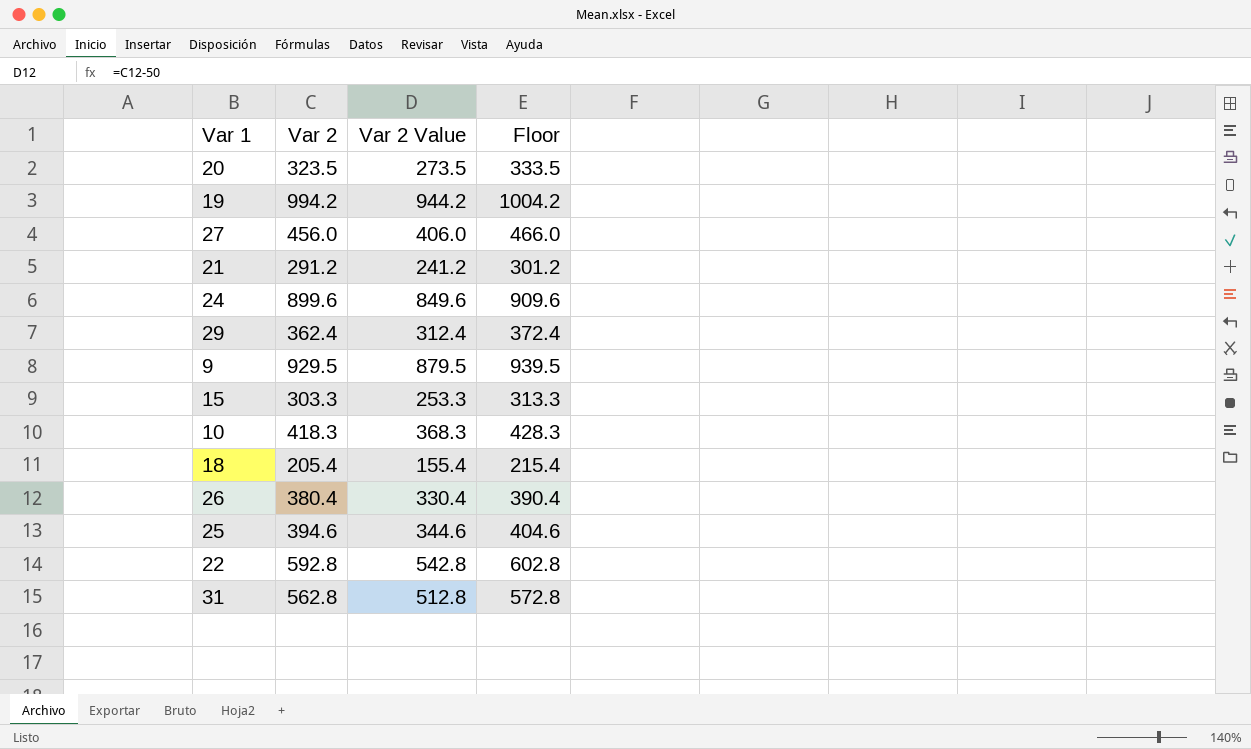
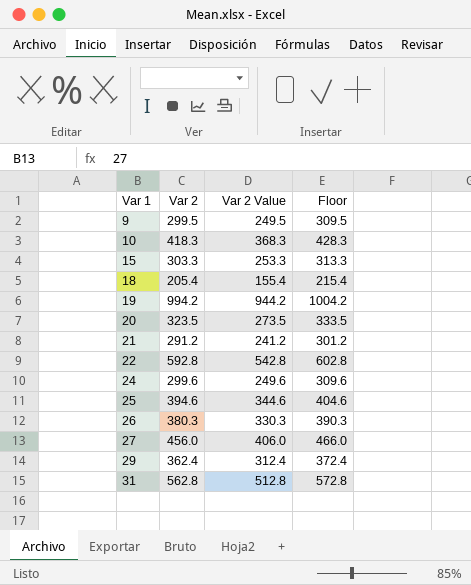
row order: none -> Var 1 ascending
9 | Var 2: 929.5 -> 299.5
9 | Var 2 Value: 879.5 -> 249.5
9 | Floor: 939.5 -> 309.5
24 | Var 2: 899.6 -> 299.6
24 | Var 2 Value: 849.6 -> 249.6
24 | Floor: 909.6 -> 309.6
26 | Var 2: 380.4 -> 380.3
26 | Var 2 Value: 330.4 -> 330.3
26 | Floor: 390.4 -> 390.3

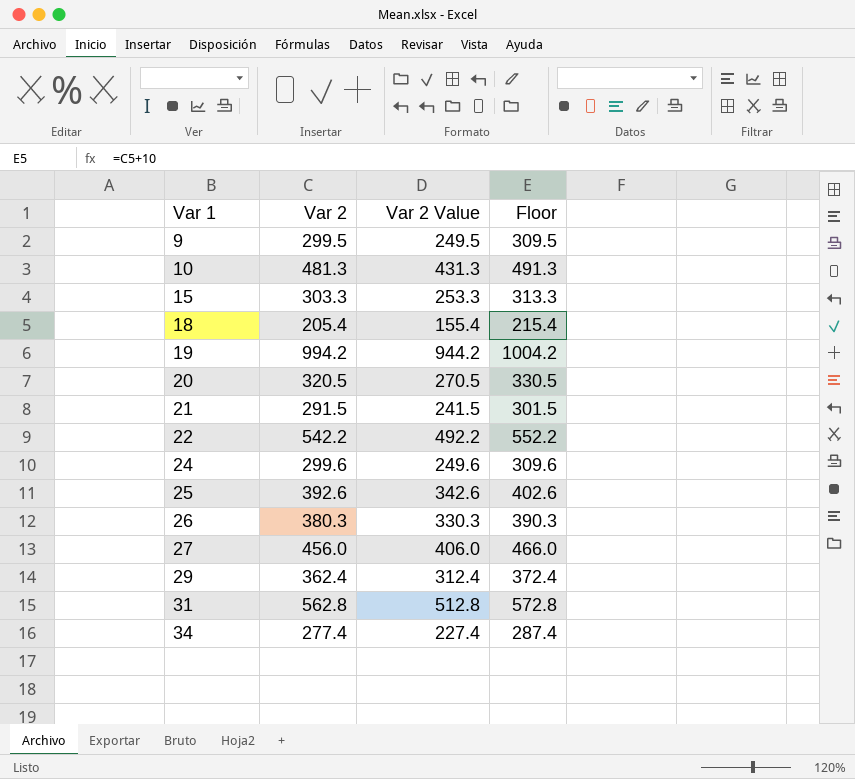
10 | Var 2: 418.3 -> 481.3
10 | Var 2 Value: 368.3 -> 431.3
10 | Floor: 428.3 -> 491.3
20 | Var 2: 323.5 -> 320.5
20 | Var 2 Value: 273.5 -> 270.5
20 | Floor: 333.5 -> 330.5
21 | Var 2: 291.2 -> 291.5
21 | Var 2 Value: 241.2 -> 241.5
21 | Floor: 301.2 -> 301.5
22 | Var 2: 592.8 -> 542.2
22 | Var 2 Value: 542.8 -> 492.2
22 | Floor: 602.8 -> 552.2
25 | Var 2: 394.6 -> 392.6
25 | Var 2 Value: 344.6 -> 342.6
25 | Floor: 404.6 -> 402.6
row 34: none -> 277.4 | 227.4 | 287.4

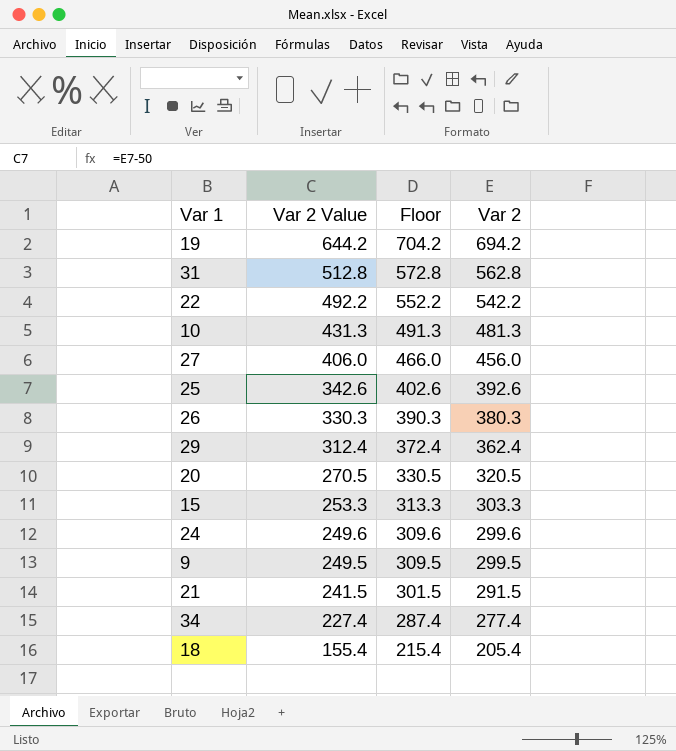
row order: Var 1 ascending -> Var 2 Value descending
column Var 2 | position: 2 -> 4
19 | Var 2 Value: 944.2 -> 644.2
19 | Floor: 1004.2 -> 704.2
19 | Var 2: 994.2 -> 694.2

